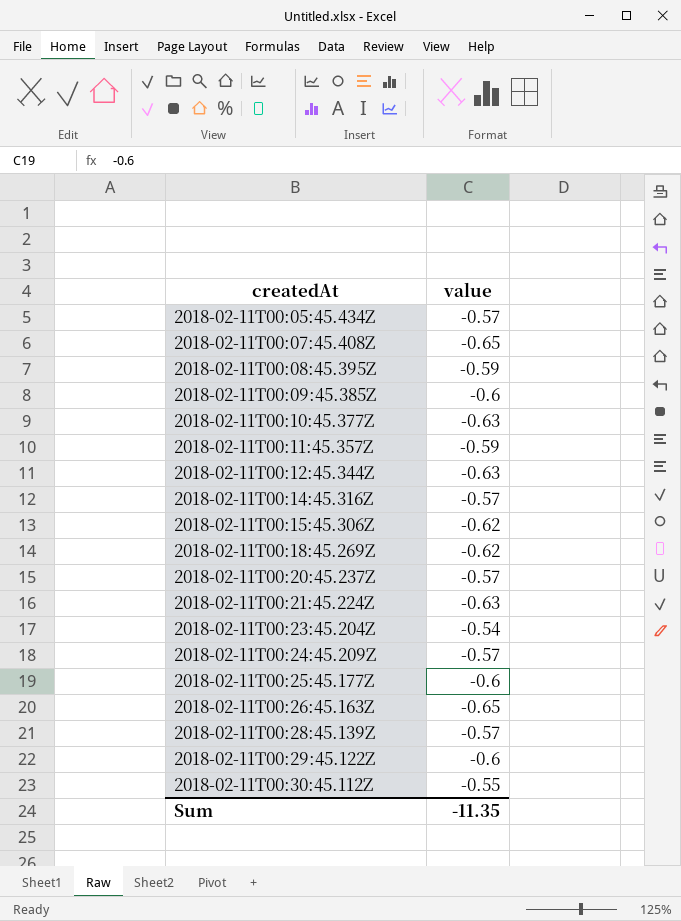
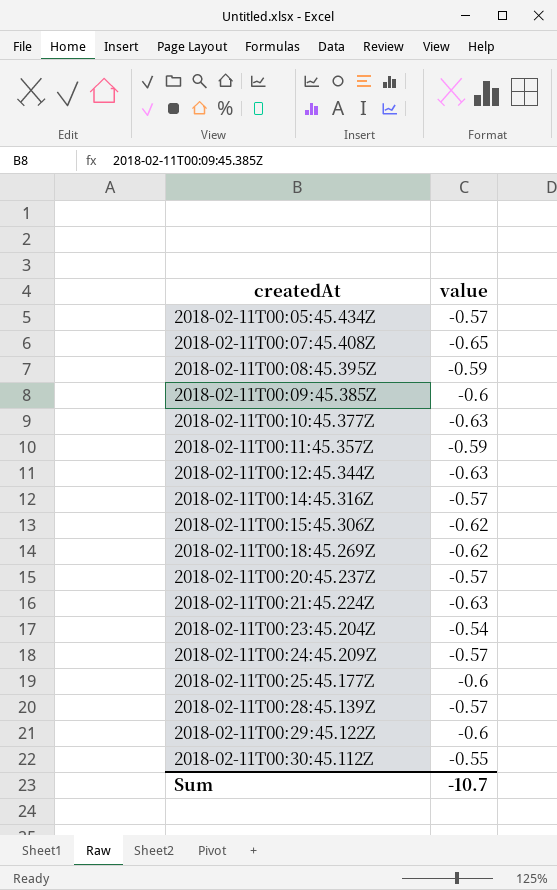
row 2018-02-11T00:26:45.163Z: -0.65 -> none
Sum | value: -11.35 -> -10.7

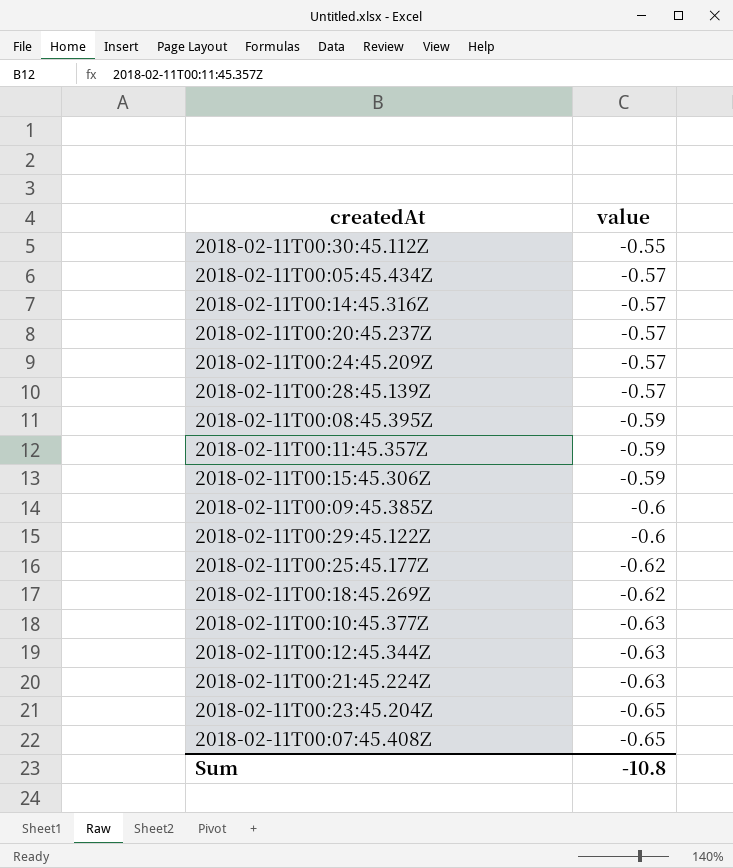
row order: createdAt ascending -> value descending
2018-02-11T00:15:45.306Z | value: -0.62 -> -0.59
2018-02-11T00:25:45.177Z | value: -0.6 -> -0.62
2018-02-11T00:23:45.204Z | value: -0.54 -> -0.65
Sum | value: -10.7 -> -10.8

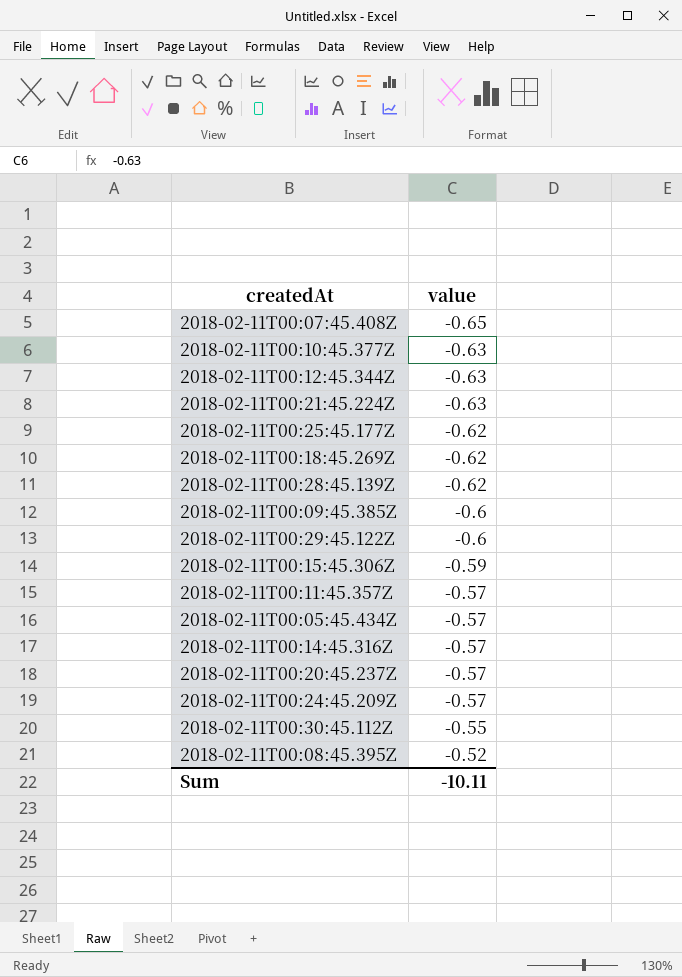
row order: value descending -> value ascending
row 2018-02-11T00:23:45.204Z: -0.65 -> none
2018-02-11T00:28:45.139Z | value: -0.57 -> -0.62
2018-02-11T00:11:45.357Z | value: -0.59 -> -0.57
2018-02-11T00:08:45.395Z | value: -0.59 -> -0.52
Sum | value: -10.8 -> -10.11

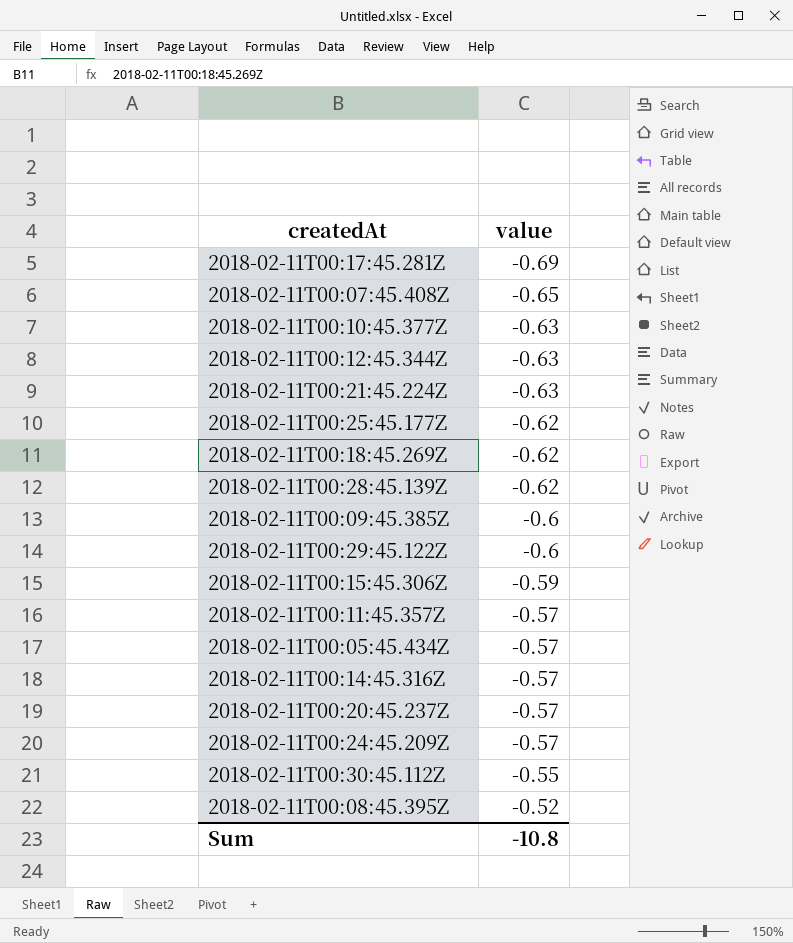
row 2018-02-11T00:17:45.281Z: none -> -0.69
Sum | value: -10.11 -> -10.8

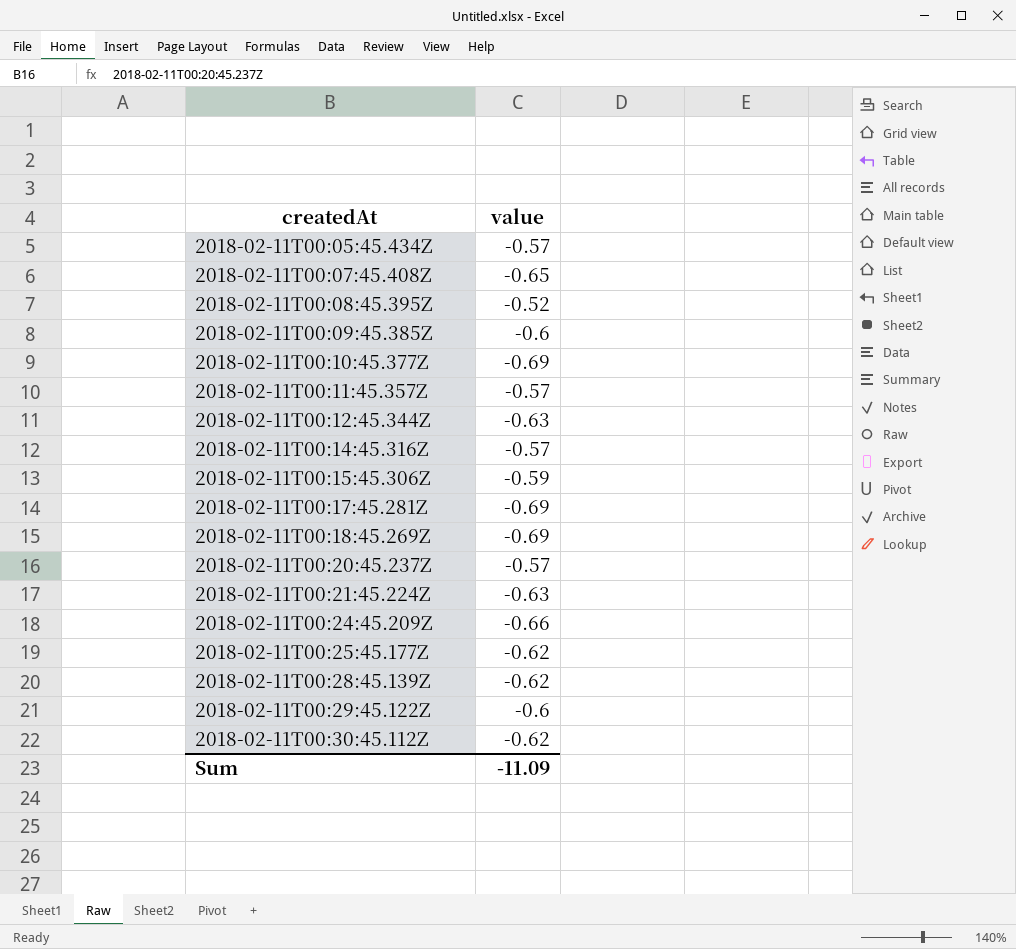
row order: value ascending -> createdAt ascending
2018-02-11T00:10:45.377Z | value: -0.63 -> -0.69
2018-02-11T00:18:45.269Z | value: -0.62 -> -0.69
2018-02-11T00:24:45.209Z | value: -0.57 -> -0.66
2018-02-11T00:30:45.112Z | value: -0.55 -> -0.62
Sum | value: -10.8 -> -11.09

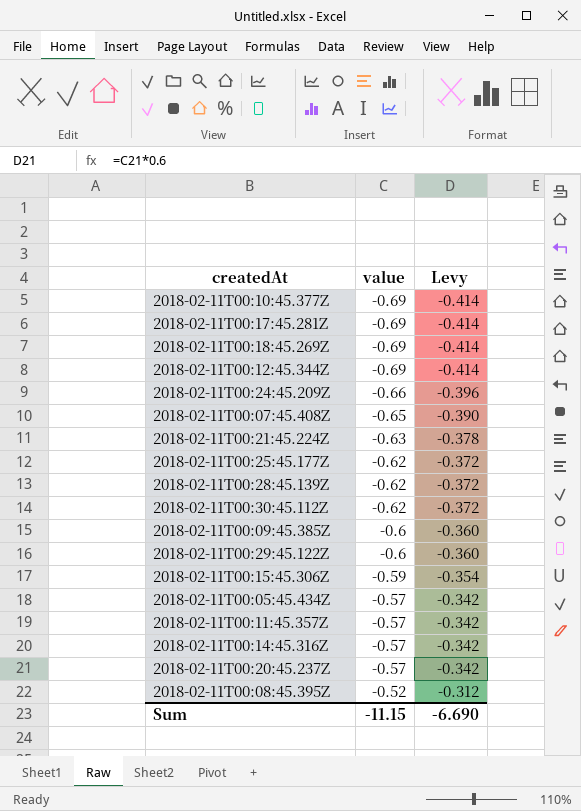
row order: createdAt ascending -> value ascending
column Levy | formula: none -> [value] * 0.6
2018-02-11T00:12:45.344Z | value: -0.63 -> -0.69
Sum | value: -11.09 -> -11.15

